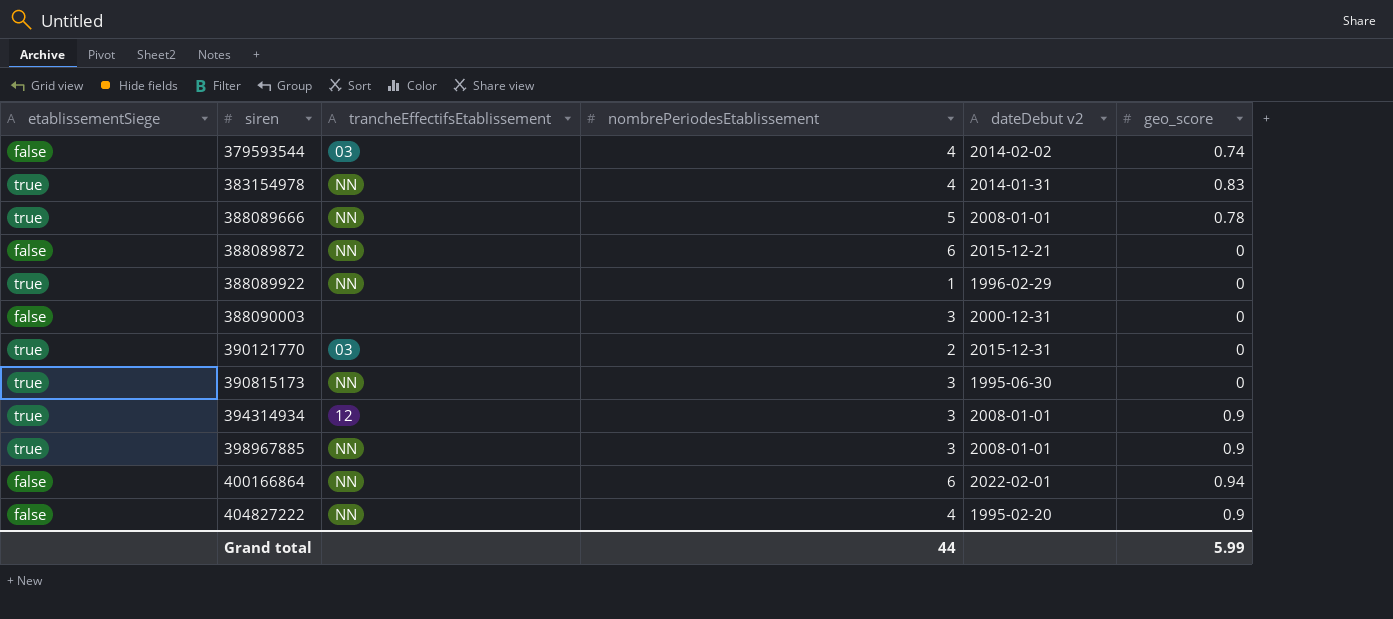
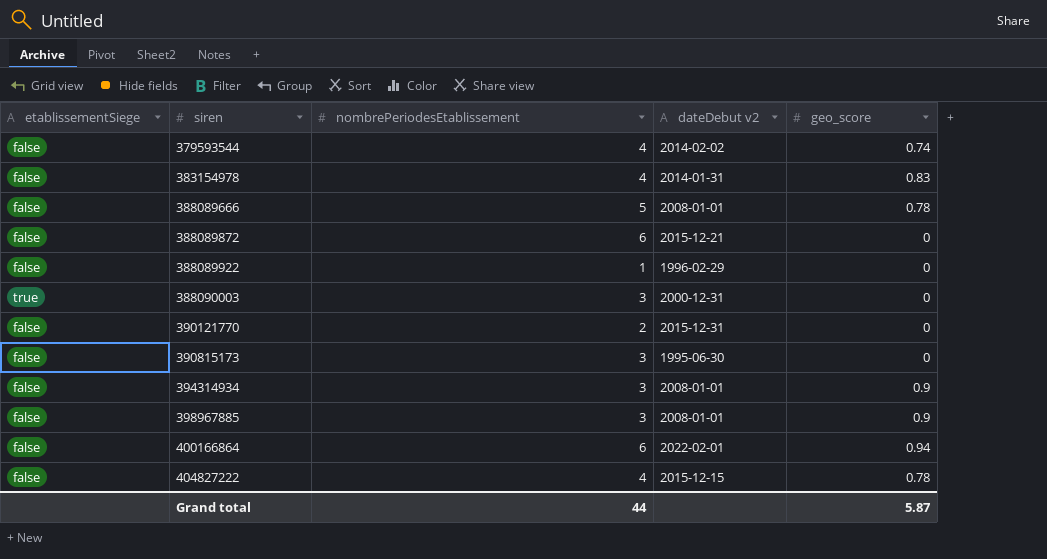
column trancheEffectifsEtablissement | position: 3 -> none
383154978 | etablissementSiege: true -> false
388089666 | etablissementSiege: true -> false
388089922 | etablissementSiege: true -> false
388090003 | etablissementSiege: false -> true
390121770 | etablissementSiege: true -> false
390815173 | etablissementSiege: true -> false
394314934 | etablissementSiege: true -> false
398967885 | etablissementSiege: true -> false
404827222 | dateDebut v2: 1995-02-20 -> 2015-12-15
404827222 | geo_score: 0.9 -> 0.78
Grand total | geo_score: 5.99 -> 5.87

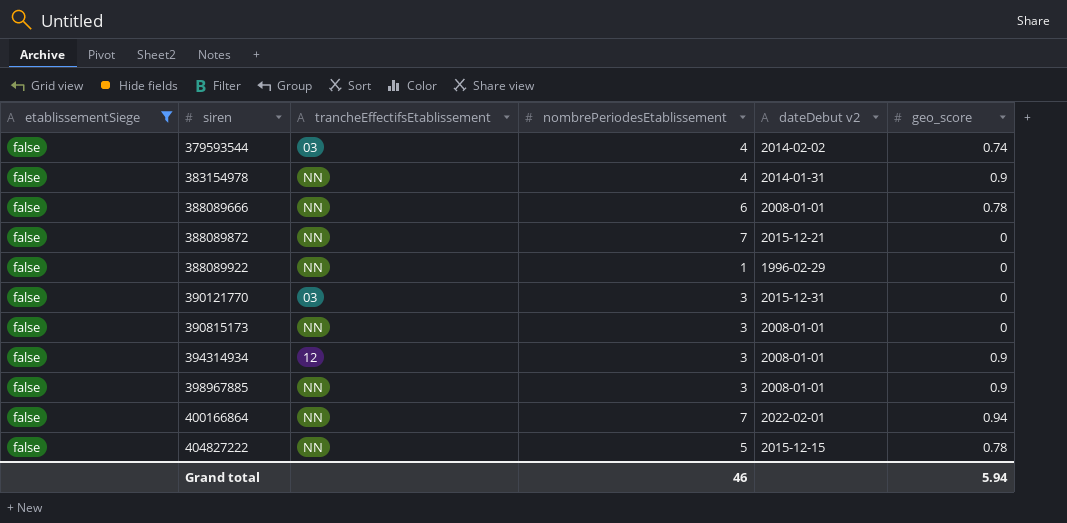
filter: none -> etablissementSiege = false
column trancheEffectifsEtablissement | position: none -> 3
383154978 | geo_score: 0.83 -> 0.9
388089666 | nombrePeriodesEtablissement: 5 -> 6
388089872 | nombrePeriodesEtablissement: 6 -> 7
390121770 | nombrePeriodesEtablissement: 2 -> 3
390815173 | dateDebut v2: 1995-06-30 -> 2008-01-01
400166864 | nombrePeriodesEtablissement: 6 -> 7
404827222 | nombrePeriodesEtablissement: 4 -> 5
Grand total | nombrePeriodesEtablissement: 44 -> 46
Grand total | geo_score: 5.87 -> 5.94

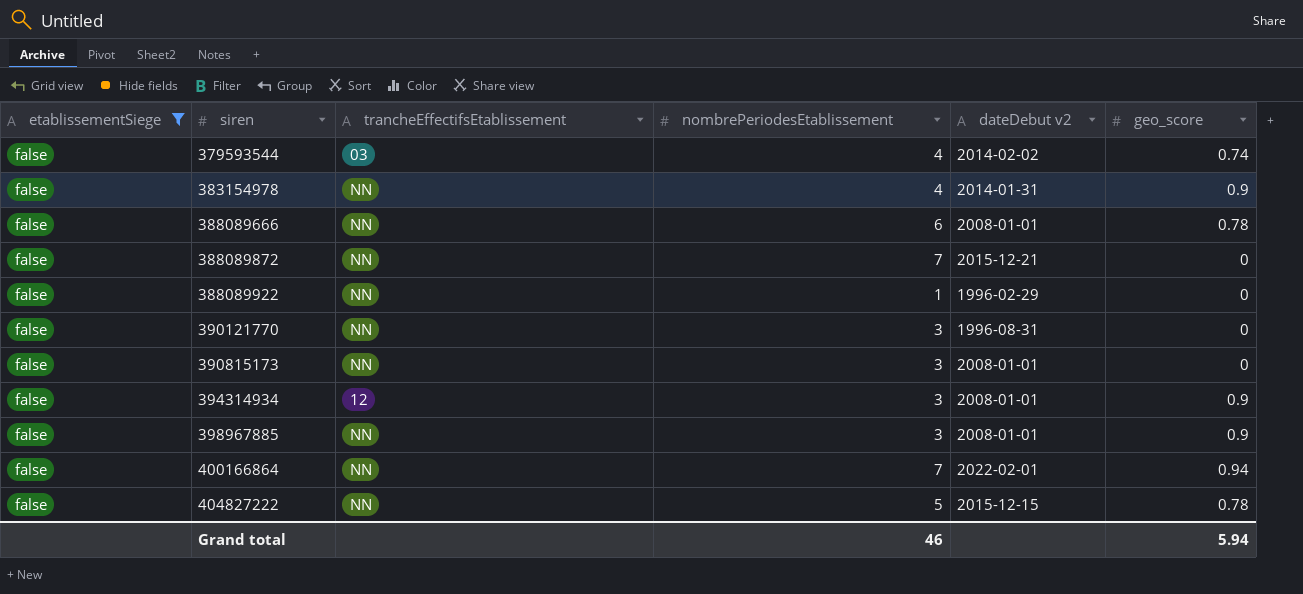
390121770 | trancheEffectifsEtablissement: 03 -> NN
390121770 | dateDebut v2: 2015-12-31 -> 1996-08-31

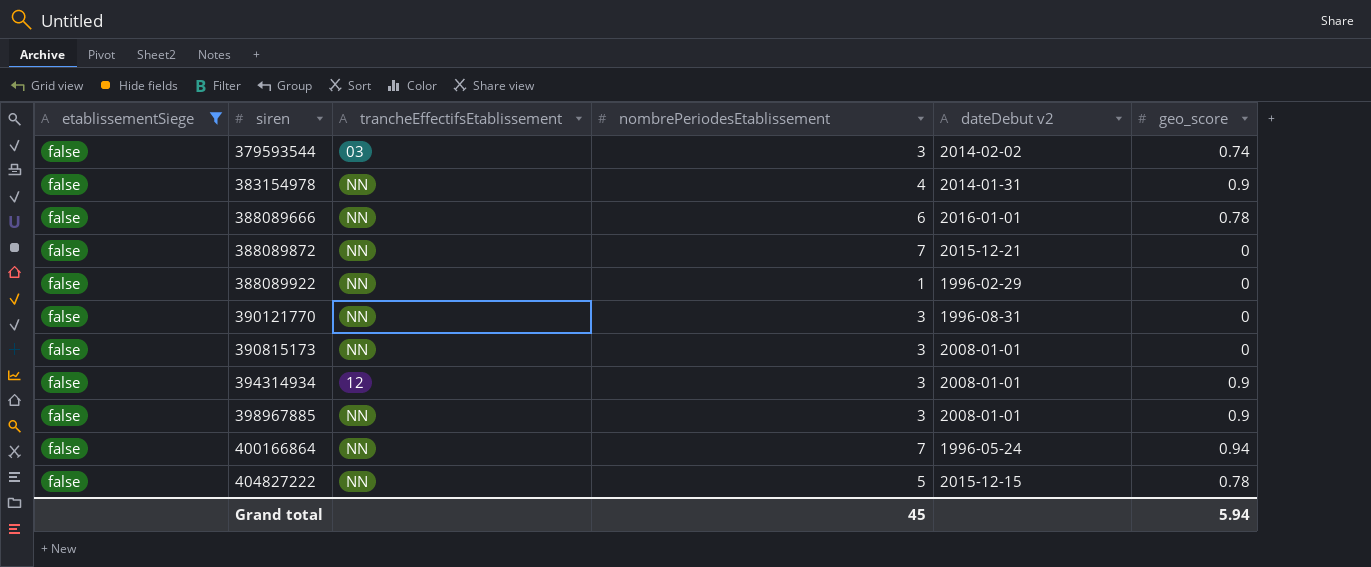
379593544 | nombrePeriodesEtablissement: 4 -> 3
388089666 | dateDebut v2: 2008-01-01 -> 2016-01-01
400166864 | dateDebut v2: 2022-02-01 -> 1996-05-24
Grand total | nombrePeriodesEtablissement: 46 -> 45

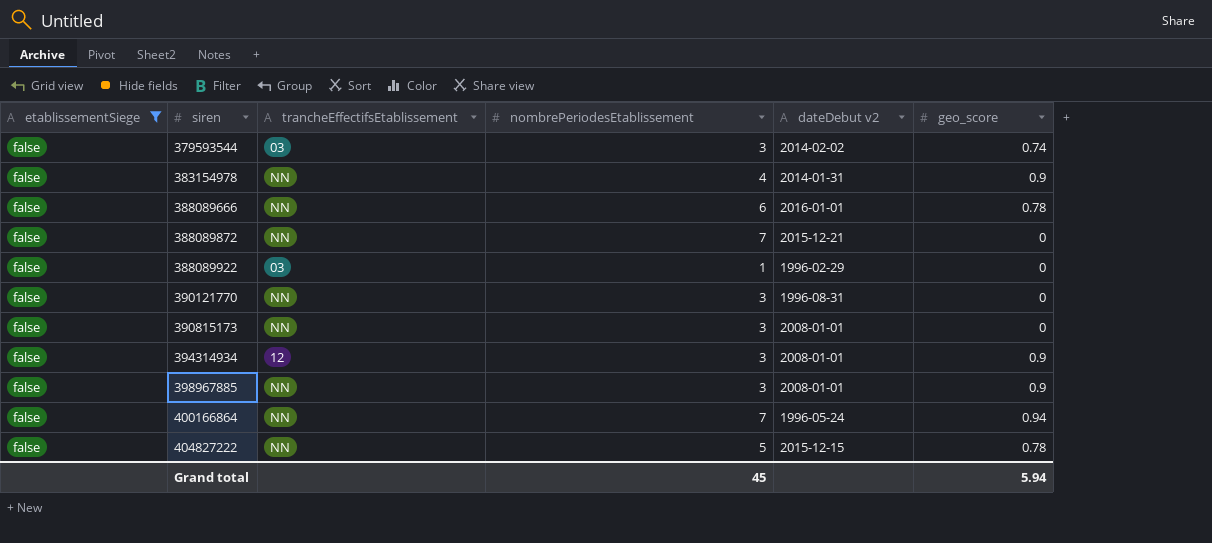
388089922 | trancheEffectifsEtablissement: NN -> 03

